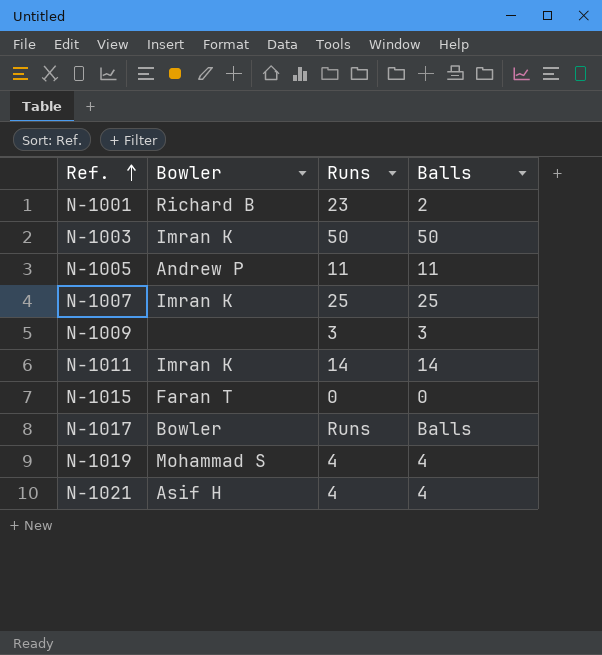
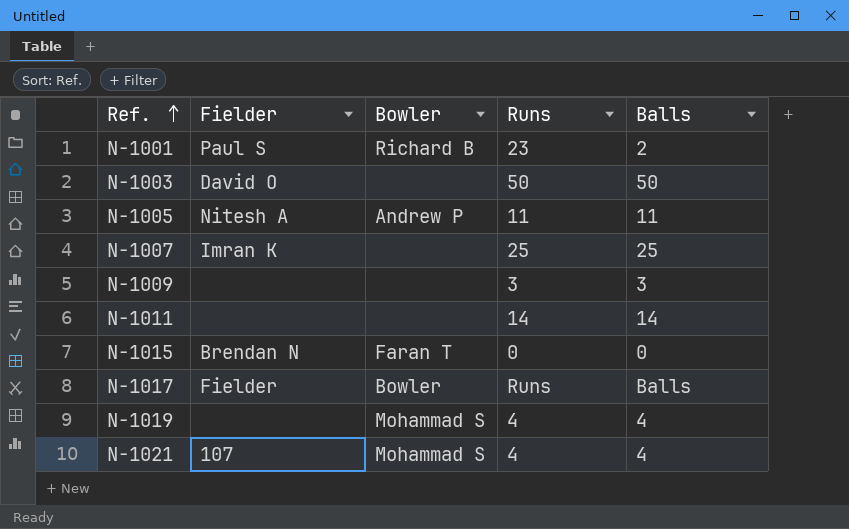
column Fielder | position: none -> 2
N-1003 | Bowler: Imran K -> none
N-1007 | Bowler: Imran K -> none
N-1011 | Bowler: Imran K -> none
N-1021 | Bowler: Asif H -> Mohammad S

